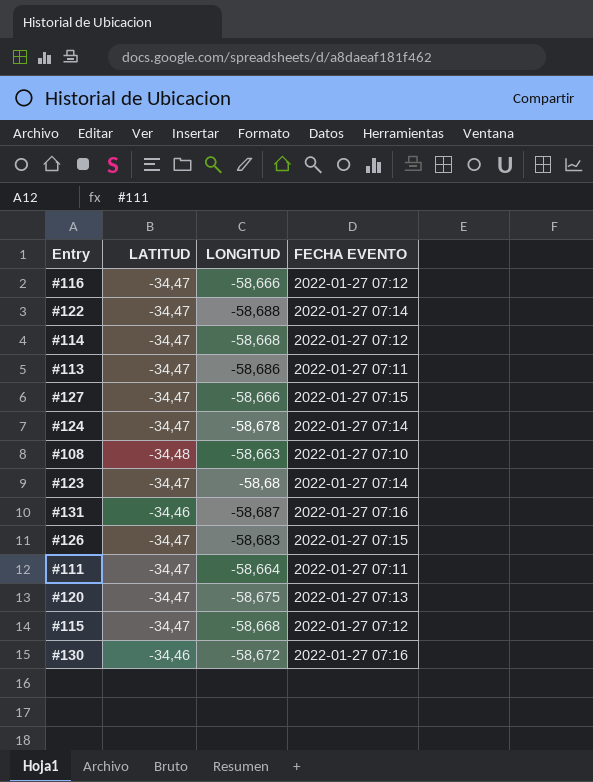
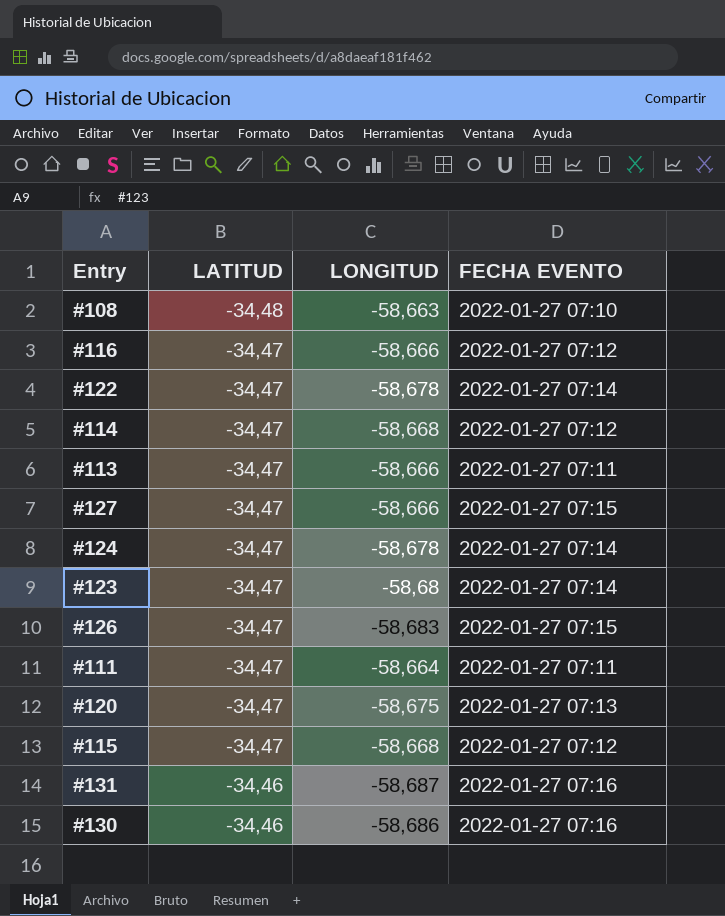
row order: none -> LATITUD ascending
#122 | LONGITUD: -58,688 -> -58,678
#113 | LONGITUD: -58,686 -> -58,666
#130 | LONGITUD: -58,672 -> -58,686

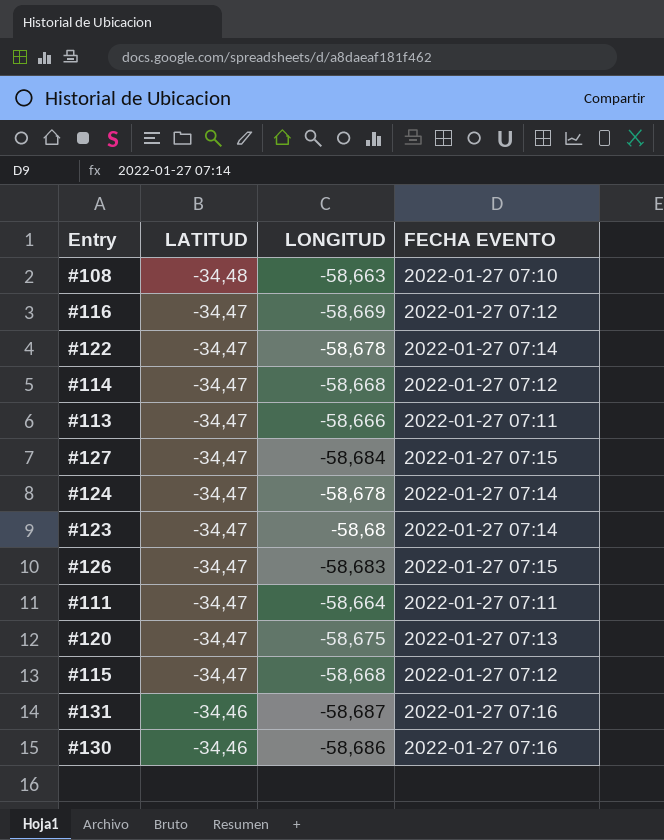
#116 | LONGITUD: -58,666 -> -58,669
#127 | LONGITUD: -58,666 -> -58,684

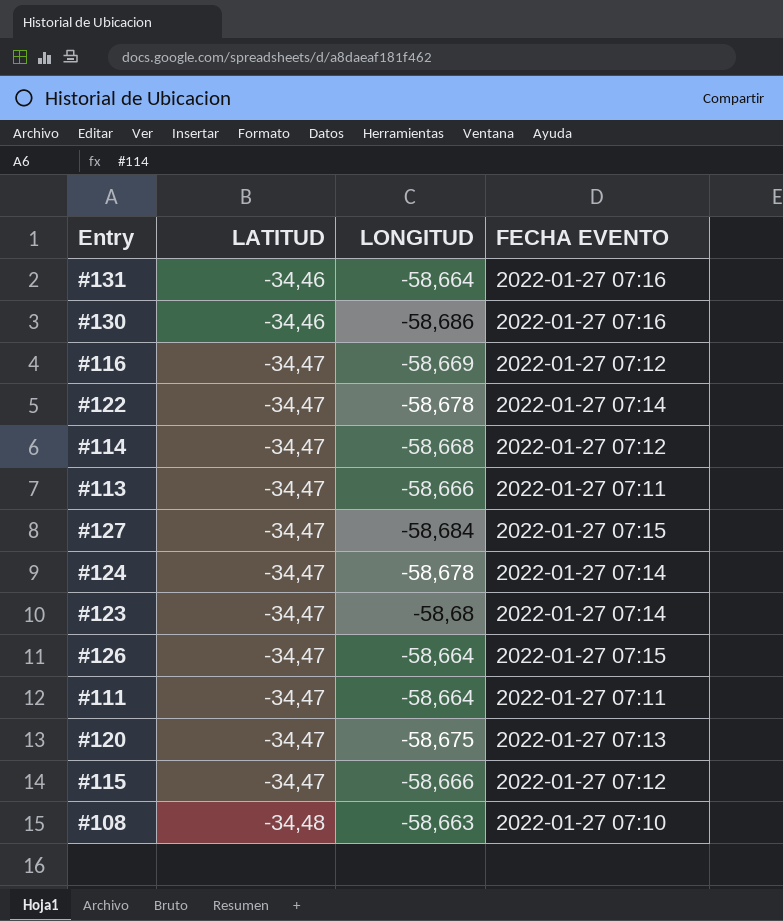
row order: LATITUD ascending -> LATITUD descending
#131 | LONGITUD: -58,687 -> -58,664
#126 | LONGITUD: -58,683 -> -58,664
#115 | LONGITUD: -58,668 -> -58,666

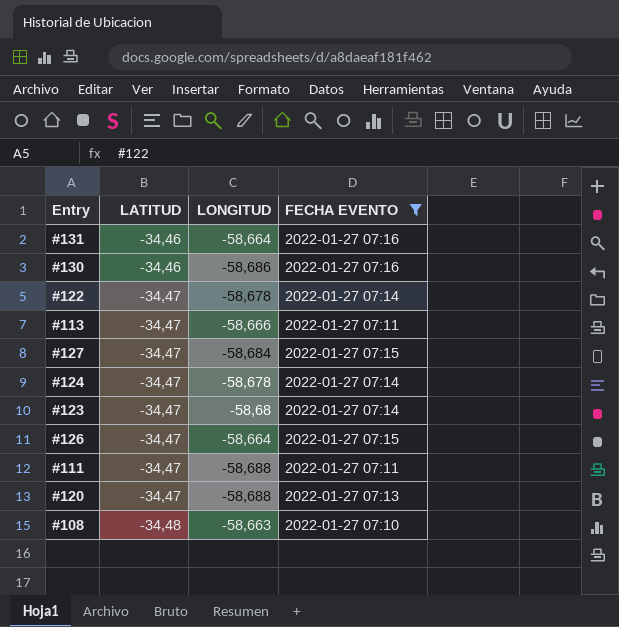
filter: none -> FECHA EVENTO != 2022-01-27 07:12
#111 | LONGITUD: -58,664 -> -58,688
#120 | LONGITUD: -58,675 -> -58,688

